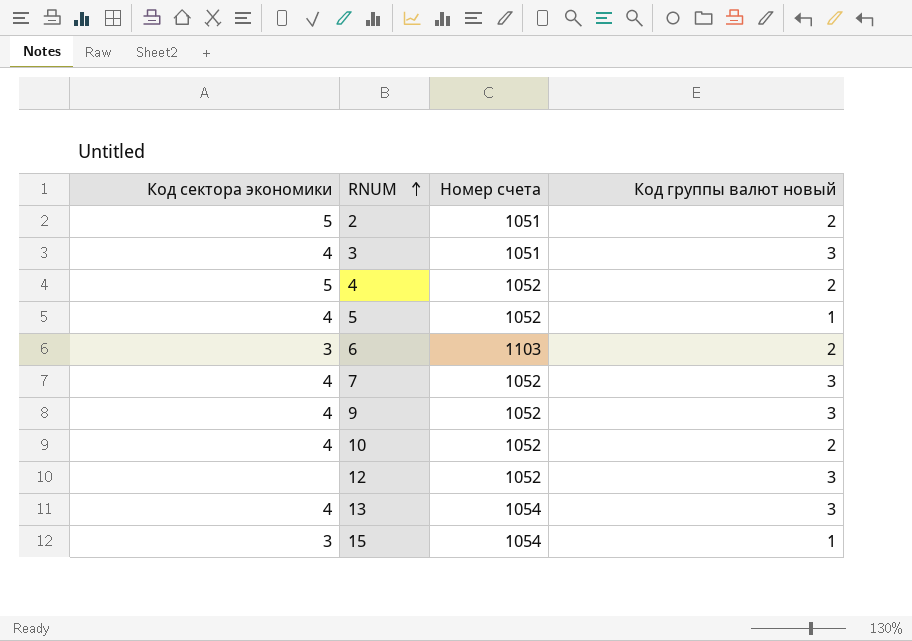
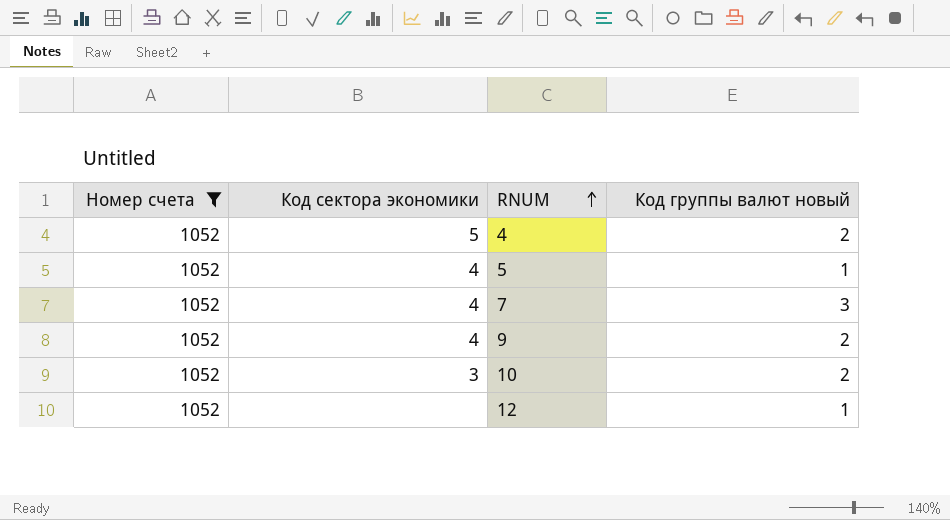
filter: none -> Номер счета = 1052
column Номер счета | position: 3 -> 1
9 | Код группы валют новый: 3 -> 2
10 | Код сектора экономики: 4 -> 3
12 | Код группы валют новый: 3 -> 1

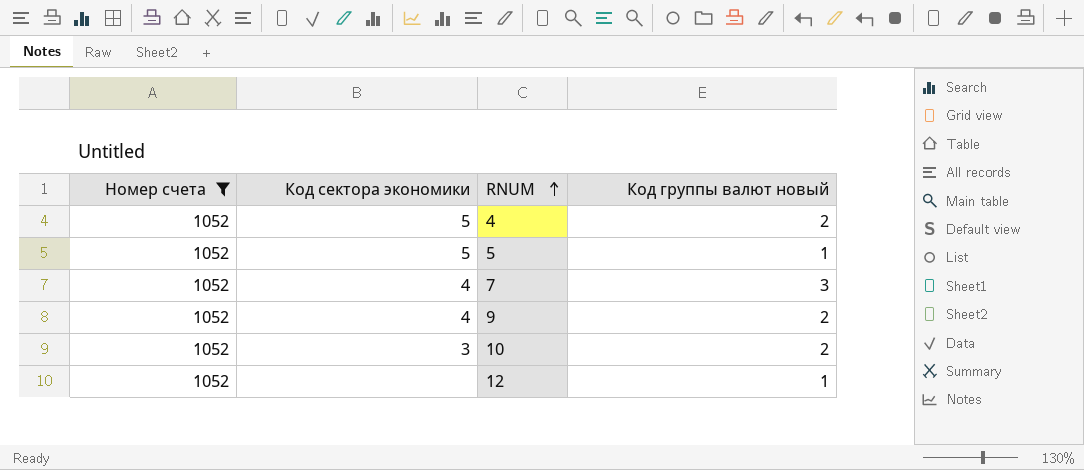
5 | Код сектора экономики: 4 -> 5

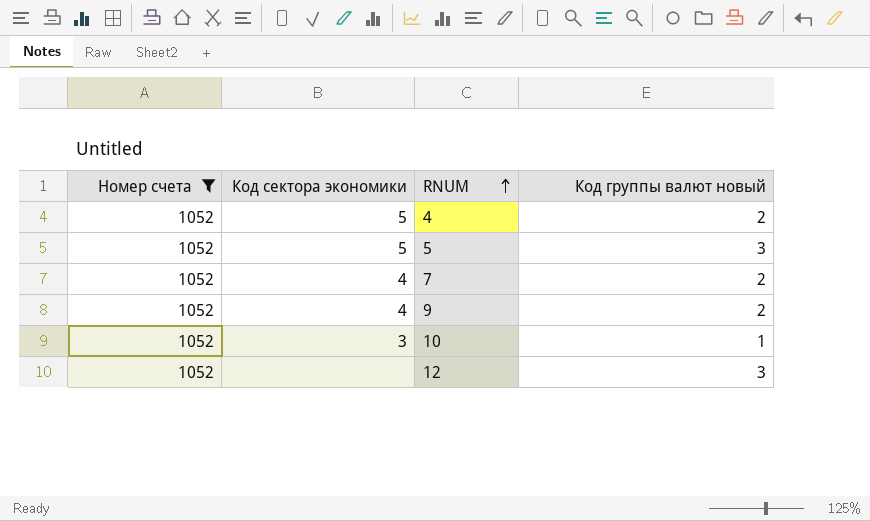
5 | Код группы валют новый: 1 -> 3
7 | Код группы валют новый: 3 -> 2
10 | Код группы валют новый: 2 -> 1
12 | Код группы валют новый: 1 -> 3

